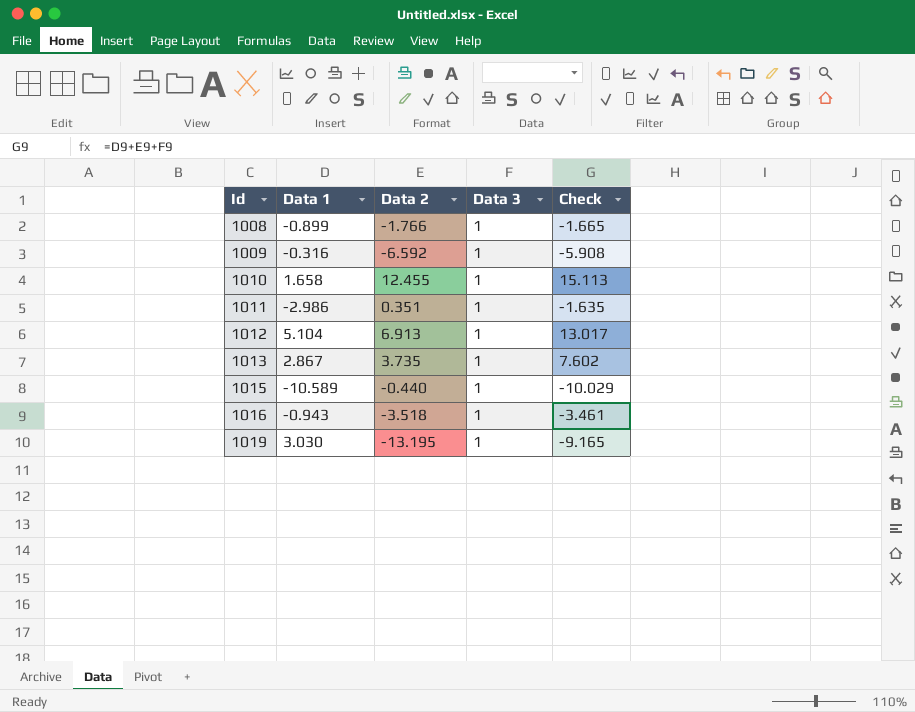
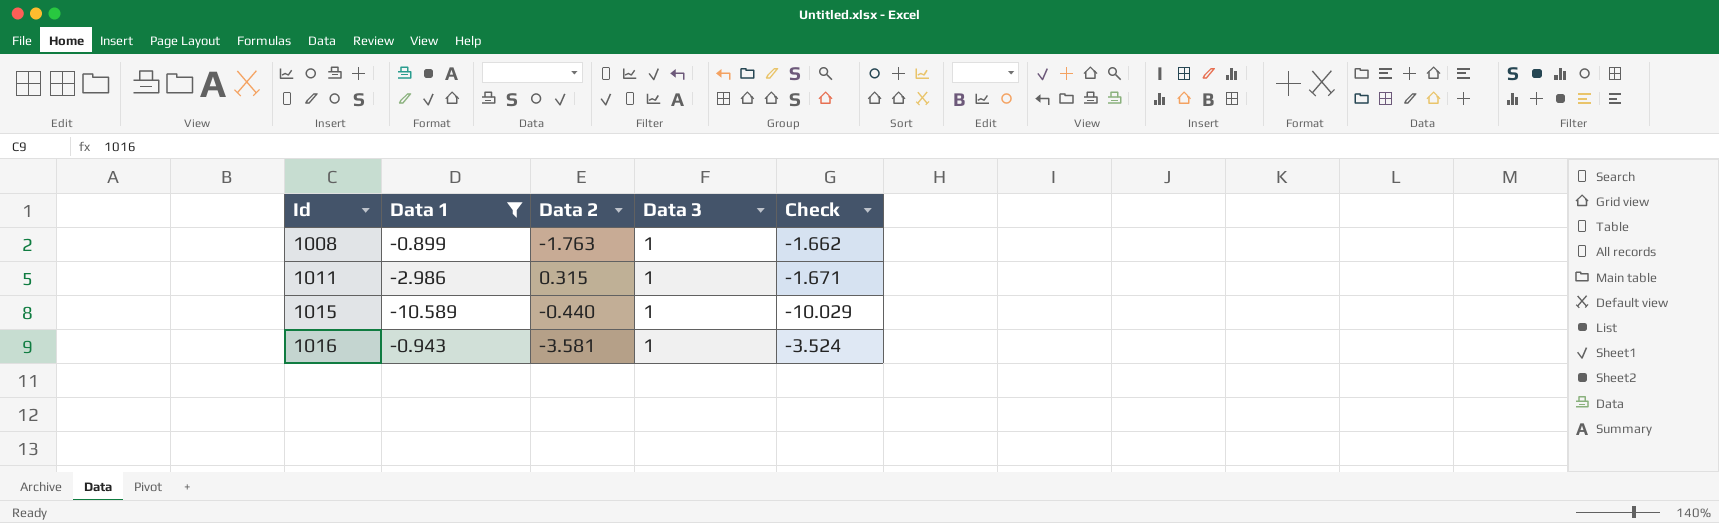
filter: none -> Data 1 <= -0.899
1008 | Data 2: -1.766 -> -1.763
1008 | Check: -1.665 -> -1.662
1011 | Data 2: 0.351 -> 0.315
1011 | Check: -1.635 -> -1.671
1016 | Data 2: -3.518 -> -3.581
1016 | Check: -3.461 -> -3.524

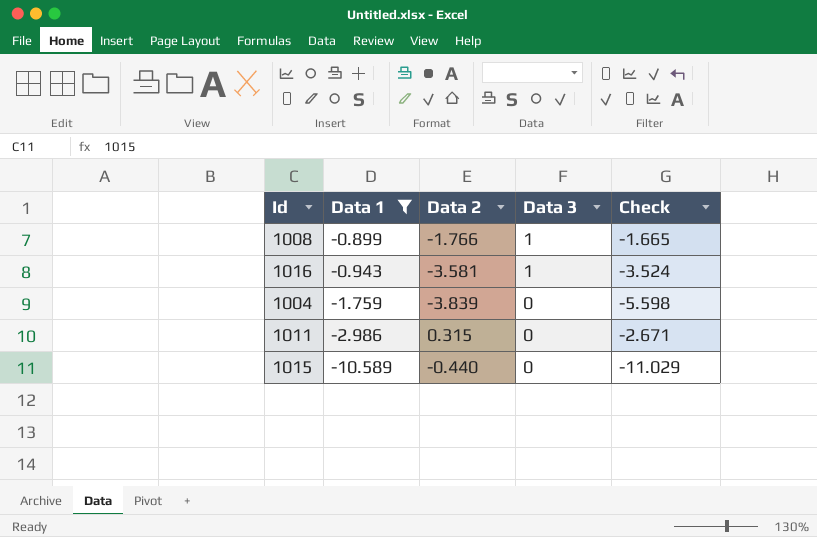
row order: Id ascending -> Data 1 descending
1008 | Data 2: -1.763 -> -1.766
1008 | Check: -1.662 -> -1.665
row 1004: none -> -1.759 | -3.839 | 0 | -5.598
1011 | Data 3: 1 -> 0
1011 | Check: -1.671 -> -2.671
1015 | Data 3: 1 -> 0
1015 | Check: -10.029 -> -11.029

